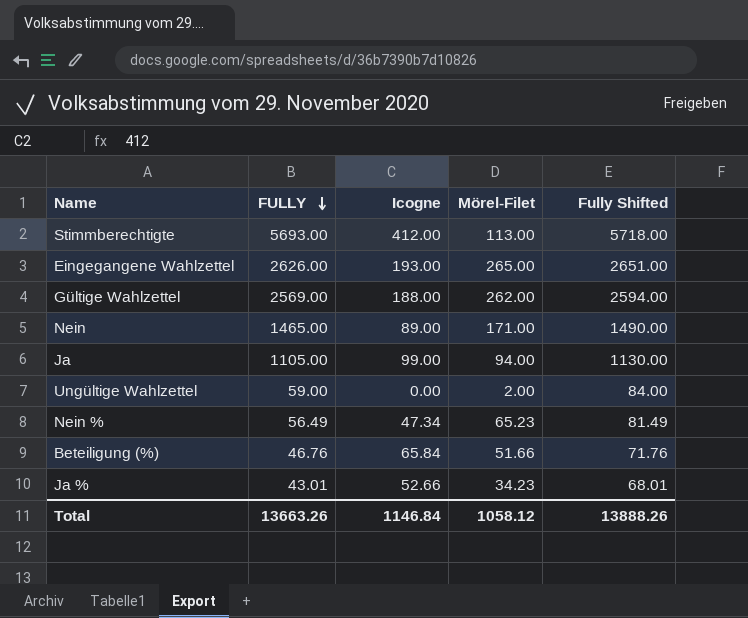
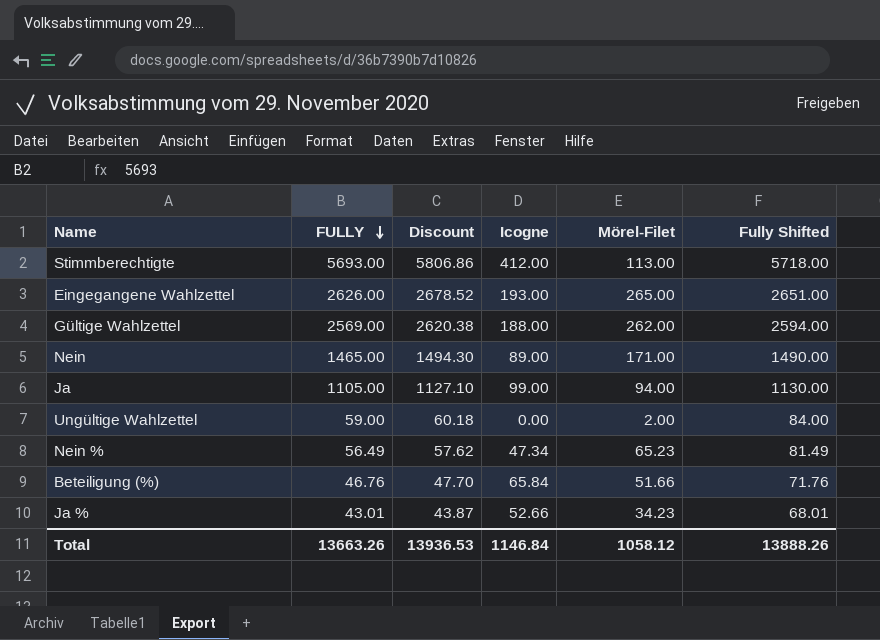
column Discount | formula: none -> [FULLY] * 1.02

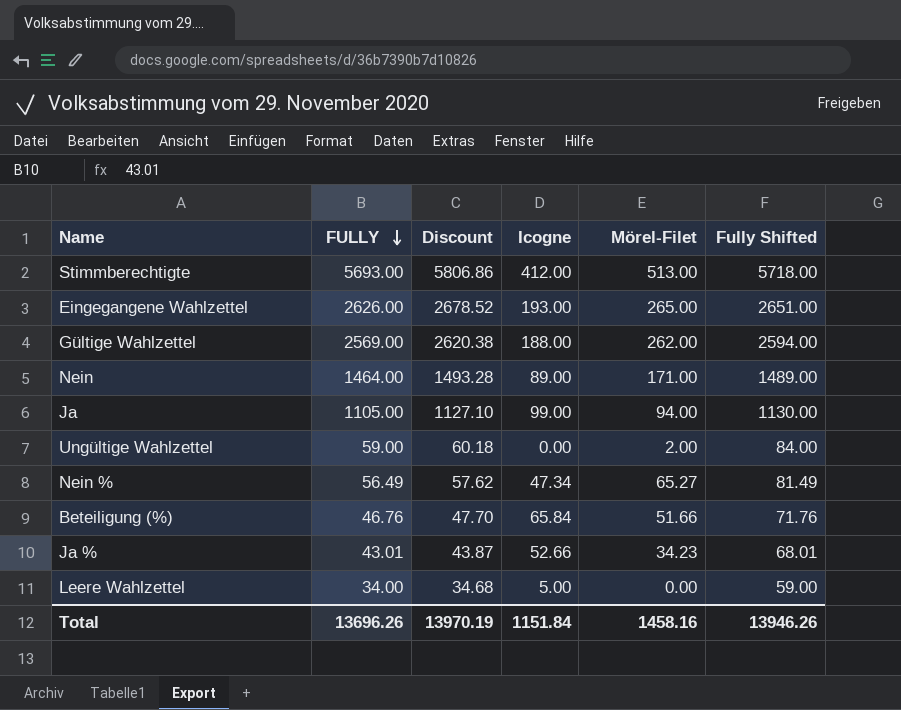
Stimmberechtigte | Mörel-Filet: 113.00 -> 513.00
Nein | FULLY: 1465.00 -> 1464.00
Nein | Discount: 1494.30 -> 1493.28
Nein | Fully Shifted: 1490.00 -> 1489.00
Nein % | Mörel-Filet: 65.23 -> 65.27
row Leere Wahlzettel: none -> 34.00 | 34.68 | 5.00 | 0.00 | 59.00
Total | FULLY: 13663.26 -> 13696.26
Total | Discount: 13936.53 -> 13970.19
Total | Icogne: 1146.84 -> 1151.84
Total | Mörel-Filet: 1058.12 -> 1458.16
Total | Fully Shifted: 13888.26 -> 13946.26

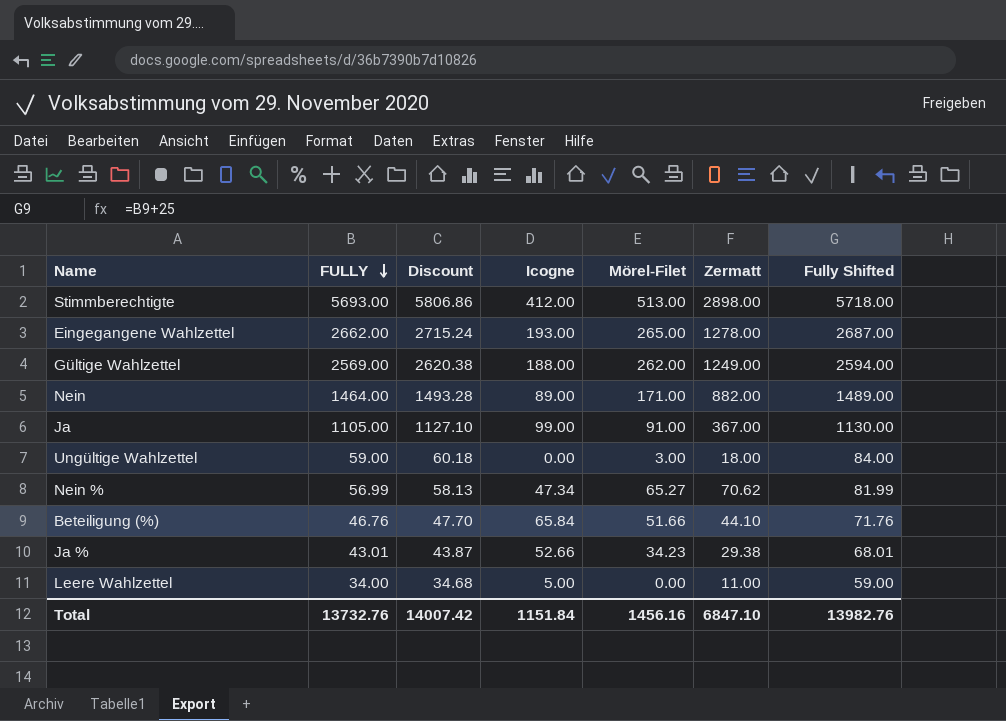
column Zermatt | position: none -> 6
Eingegangene Wahlzettel | FULLY: 2626.00 -> 2662.00
Eingegangene Wahlzettel | Discount: 2678.52 -> 2715.24
Eingegangene Wahlzettel | Fully Shifted: 2651.00 -> 2687.00
Ja | Mörel-Filet: 94.00 -> 91.00
Ungültige Wahlzettel | Mörel-Filet: 2.00 -> 3.00
Nein % | FULLY: 56.49 -> 56.99
Nein % | Discount: 57.62 -> 58.13
Nein % | Fully Shifted: 81.49 -> 81.99
Total | FULLY: 13696.26 -> 13732.76
Total | Discount: 13970.19 -> 14007.42
Total | Mörel-Filet: 1458.16 -> 1456.16
Total | Fully Shifted: 13946.26 -> 13982.76

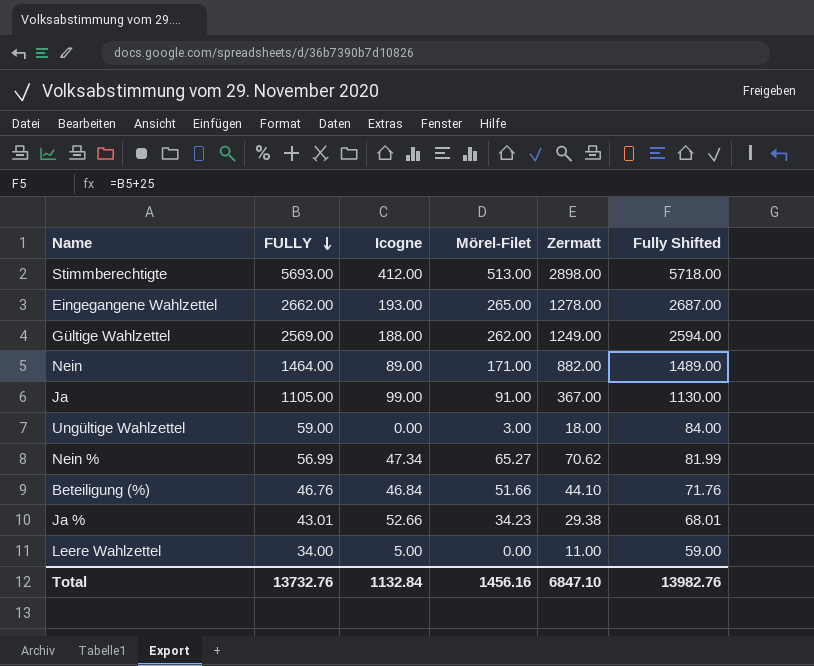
column Discount | formula: [FULLY] * 1.02 -> none
Beteiligung (%) | Icogne: 65.84 -> 46.84
Total | Icogne: 1151.84 -> 1132.84

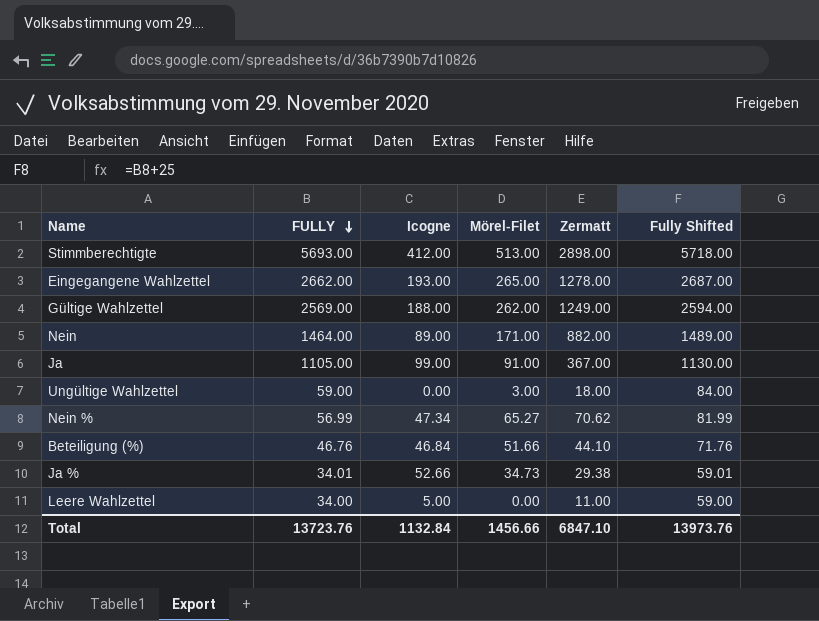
Ja % | FULLY: 43.01 -> 34.01
Ja % | Mörel-Filet: 34.23 -> 34.73
Ja % | Fully Shifted: 68.01 -> 59.01
Total | FULLY: 13732.76 -> 13723.76
Total | Mörel-Filet: 1456.16 -> 1456.66
Total | Fully Shifted: 13982.76 -> 13973.76

